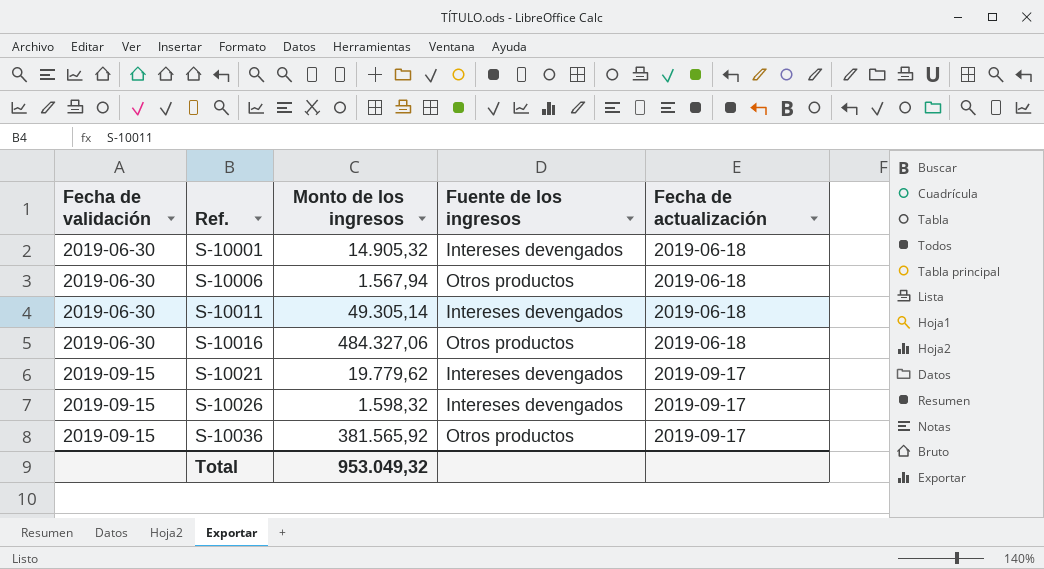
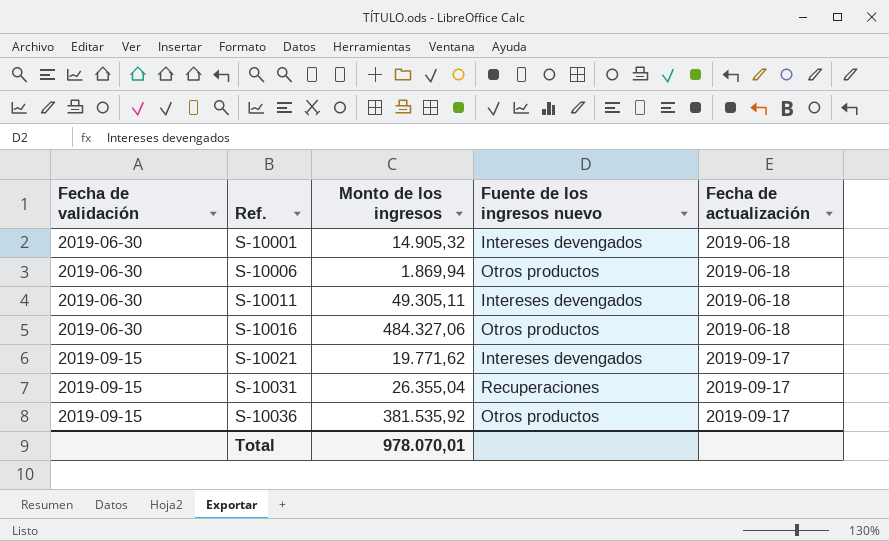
column name: Fuente de los ingresos -> Fuente de los ingresos nuevo
row S-10026: 2019-09-15 | 1.598,32 | Intereses devengados | 2019-09-17 -> none
S-10006 | Monto de los ingresos: 1.567,94 -> 1.869,94
S-10011 | Monto de los ingresos: 49.305,14 -> 49.305,11
S-10021 | Monto de los ingresos: 19.779,62 -> 19.771,62
row S-10031: none -> 2019-09-15 | 26.355,04 | Recuperaciones | 2019-09-17
S-10036 | Monto de los ingresos: 381.565,92 -> 381.535,92
Total | Monto de los ingresos: 953.049,32 -> 978.070,01

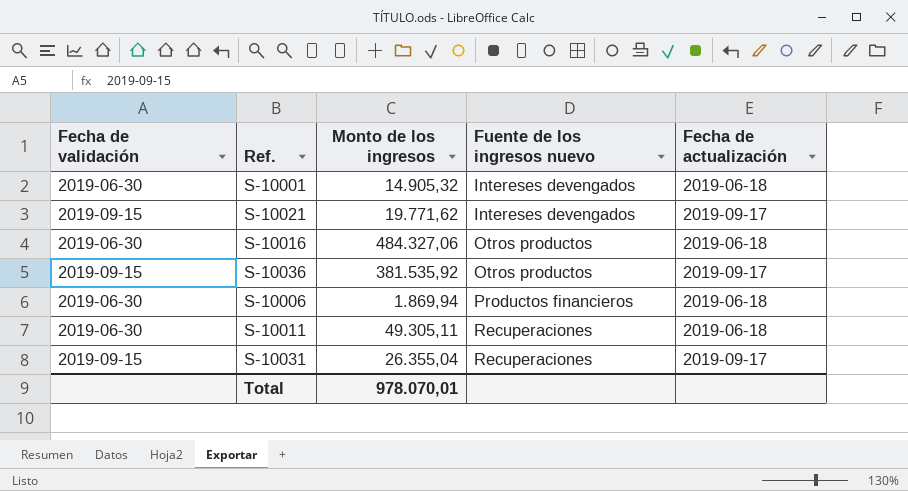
row order: Fecha de validación ascending -> Fuente de los ingresos nuevo ascending
S-10006 | Fuente de los ingresos nuevo: Otros productos -> Productos financieros
S-10011 | Fuente de los ingresos nuevo: Intereses devengados -> Recuperaciones

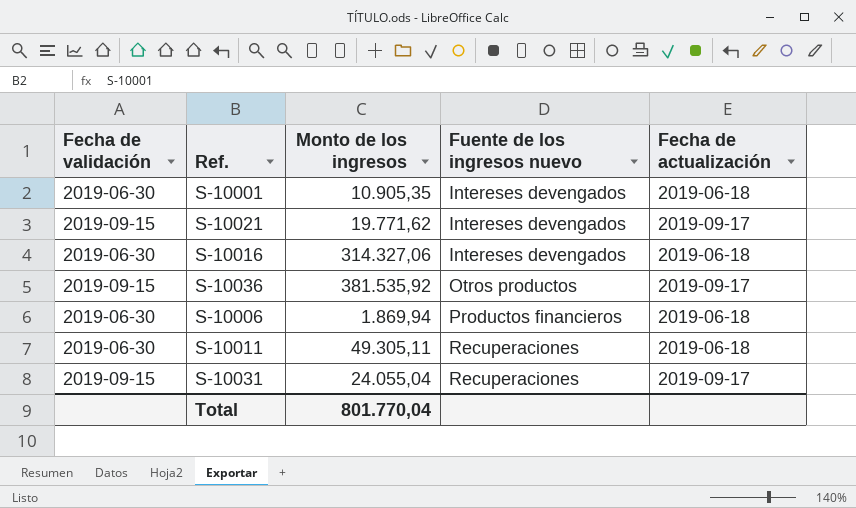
S-10001 | Monto de los ingresos: 14.905,32 -> 10.905,35
S-10016 | Monto de los ingresos: 484.327,06 -> 314.327,06
S-10016 | Fuente de los ingresos nuevo: Otros productos -> Intereses devengados
S-10031 | Monto de los ingresos: 26.355,04 -> 24.055,04
Total | Monto de los ingresos: 978.070,01 -> 801.770,04

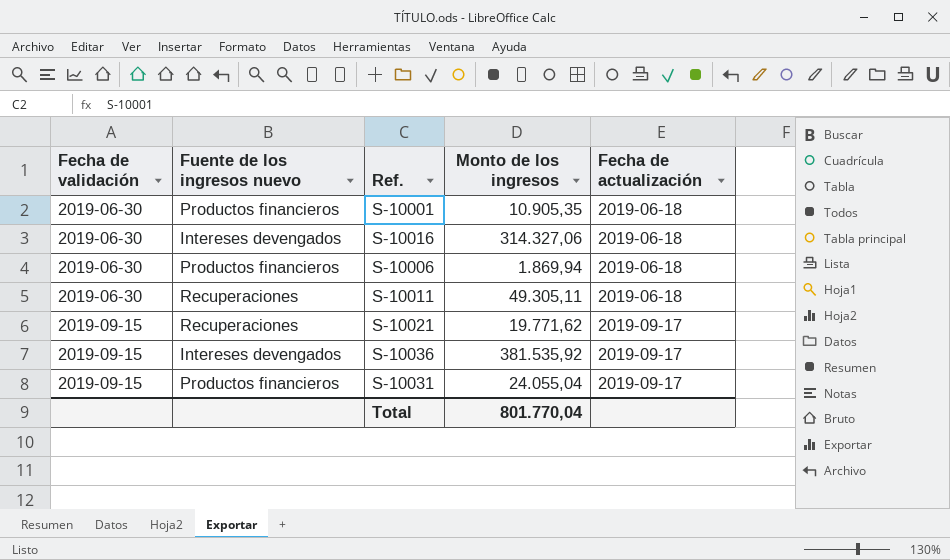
row order: Fuente de los ingresos nuevo ascending -> Fecha de validación ascending
column Fuente de los ingresos nuevo | position: 4 -> 2
S-10001 | Fuente de los ingresos nuevo: Intereses devengados -> Productos financieros
S-10021 | Fuente de los ingresos nuevo: Intereses devengados -> Recuperaciones
S-10036 | Fuente de los ingresos nuevo: Otros productos -> Intereses devengados
S-10031 | Fuente de los ingresos nuevo: Recuperaciones -> Productos financieros

